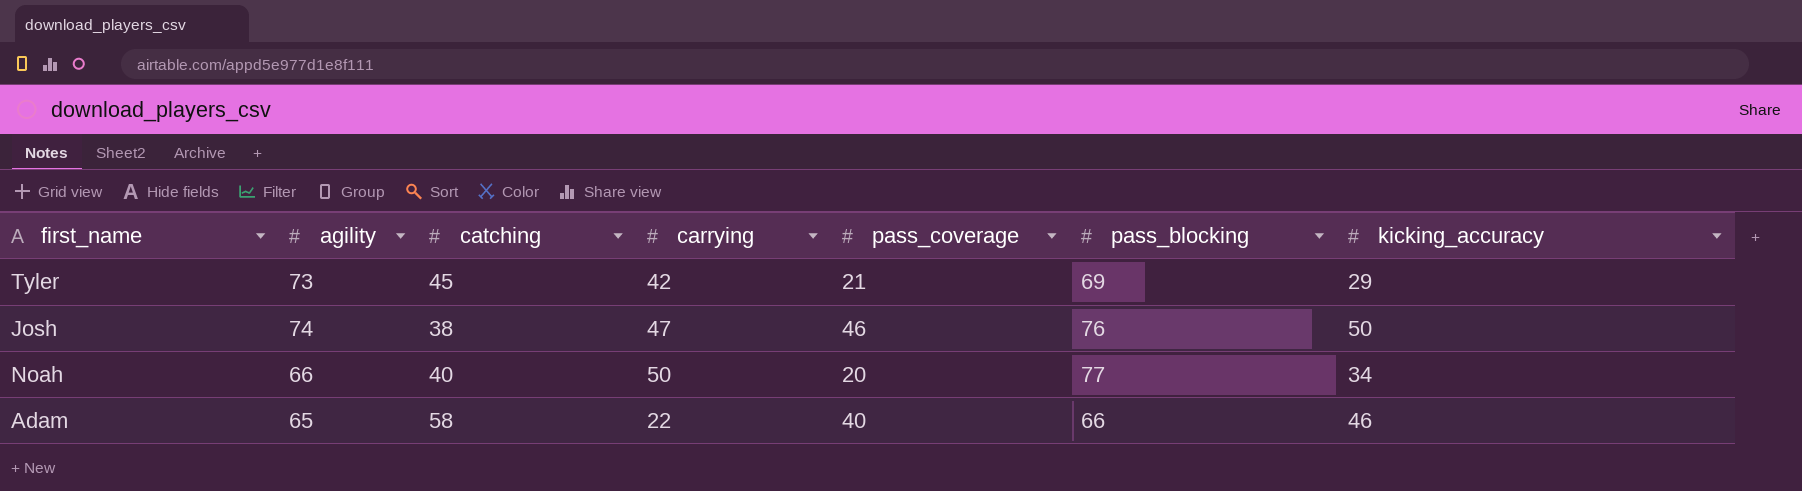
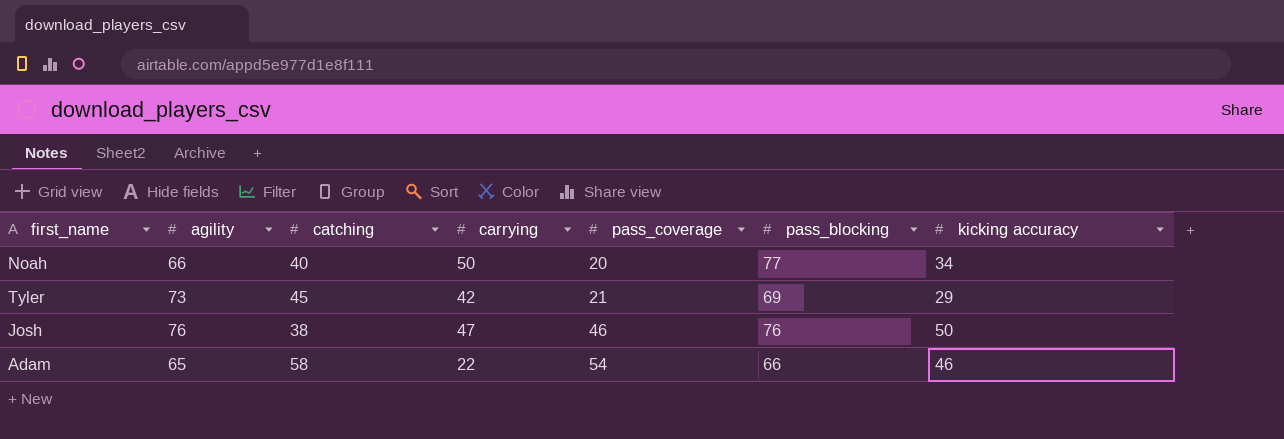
row order: none -> pass_coverage ascending
column name: kicking_accuracy -> kicking accuracy
Josh | agility: 74 -> 76
Adam | pass_coverage: 40 -> 54

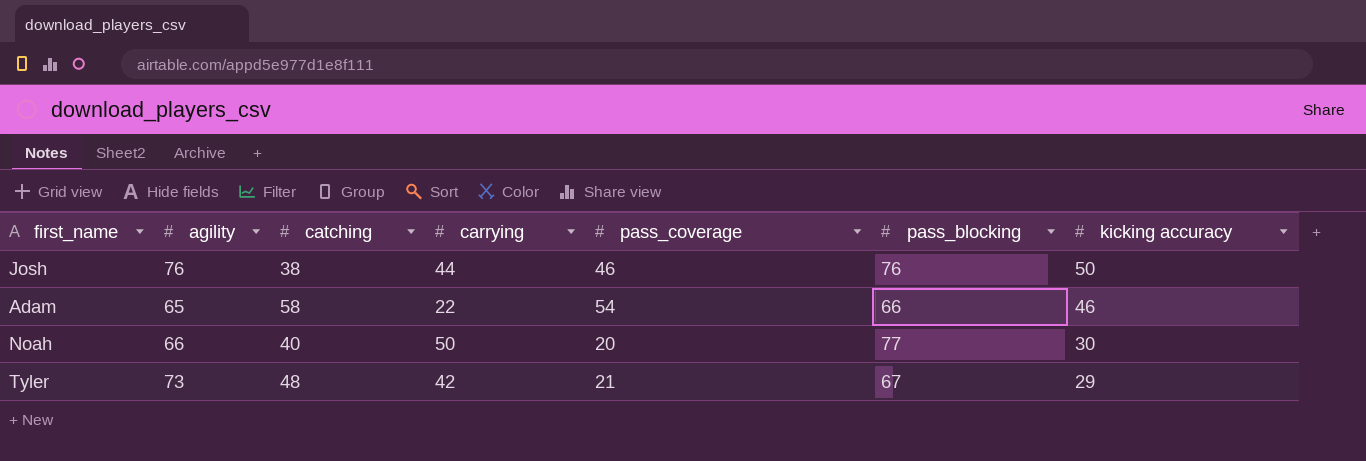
row order: pass_coverage ascending -> kicking accuracy descending
Josh | carrying: 47 -> 44
Noah | kicking accuracy: 34 -> 30
Tyler | catching: 45 -> 48
Tyler | pass_blocking: 69 -> 67

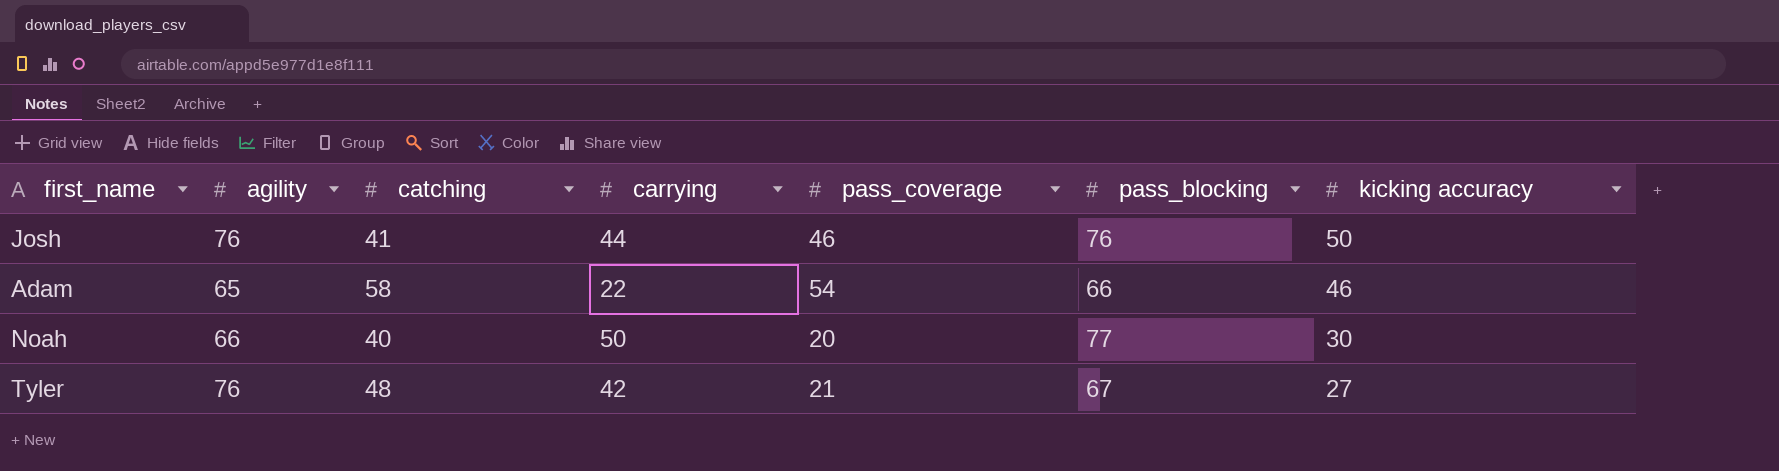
Josh | catching: 38 -> 41
Tyler | agility: 73 -> 76
Tyler | kicking accuracy: 29 -> 27

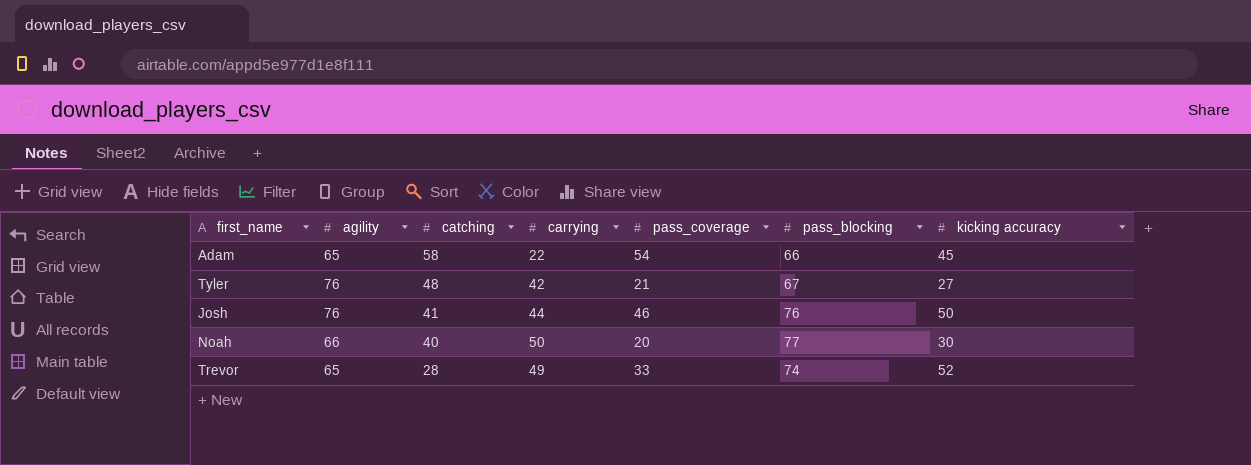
row order: kicking accuracy descending -> catching descending
Adam | kicking accuracy: 46 -> 45
row Trevor: none -> 65 | 28 | 49 | 33 | 74 | 52

